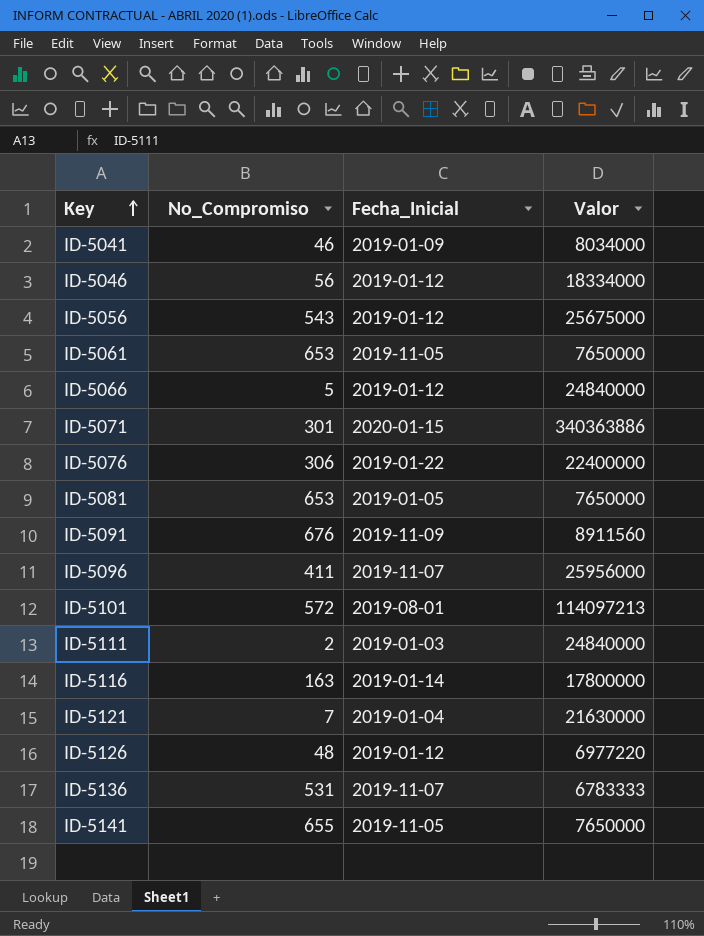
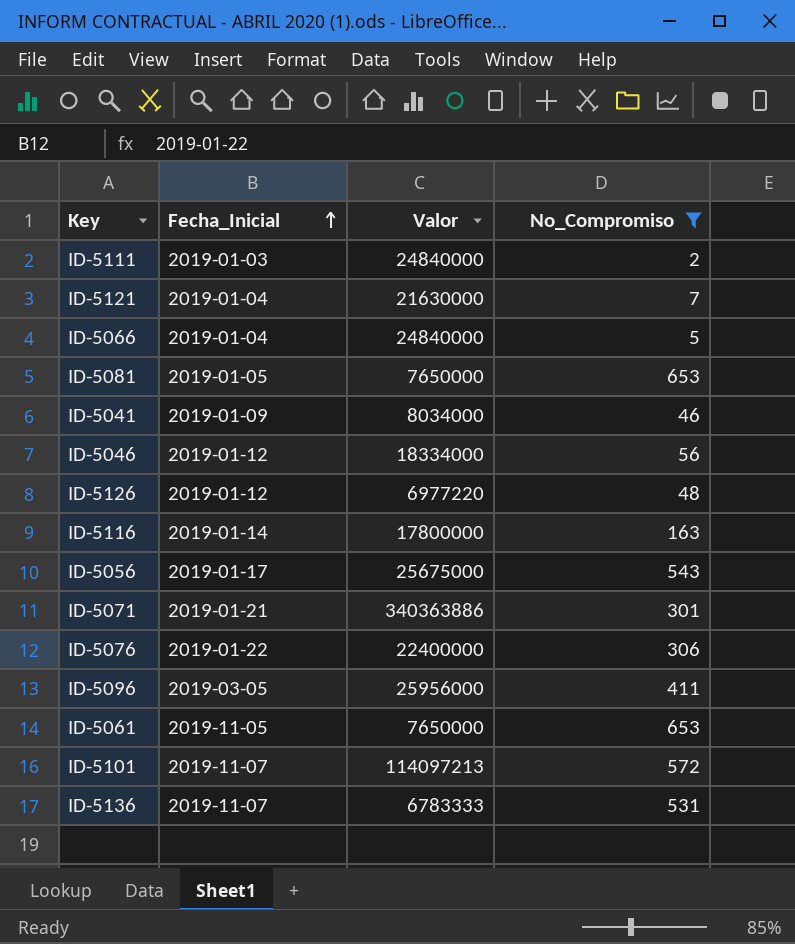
filter: none -> No_Compromiso <= 653
row order: Key ascending -> Fecha_Inicial ascending
column No_Compromiso | position: 2 -> 4
ID-5066 | Fecha_Inicial: 2019-01-12 -> 2019-01-04
ID-5056 | Fecha_Inicial: 2019-01-12 -> 2019-01-17
ID-5071 | Fecha_Inicial: 2020-01-15 -> 2019-01-21
ID-5096 | Fecha_Inicial: 2019-11-07 -> 2019-03-05
ID-5101 | Fecha_Inicial: 2019-08-01 -> 2019-11-07

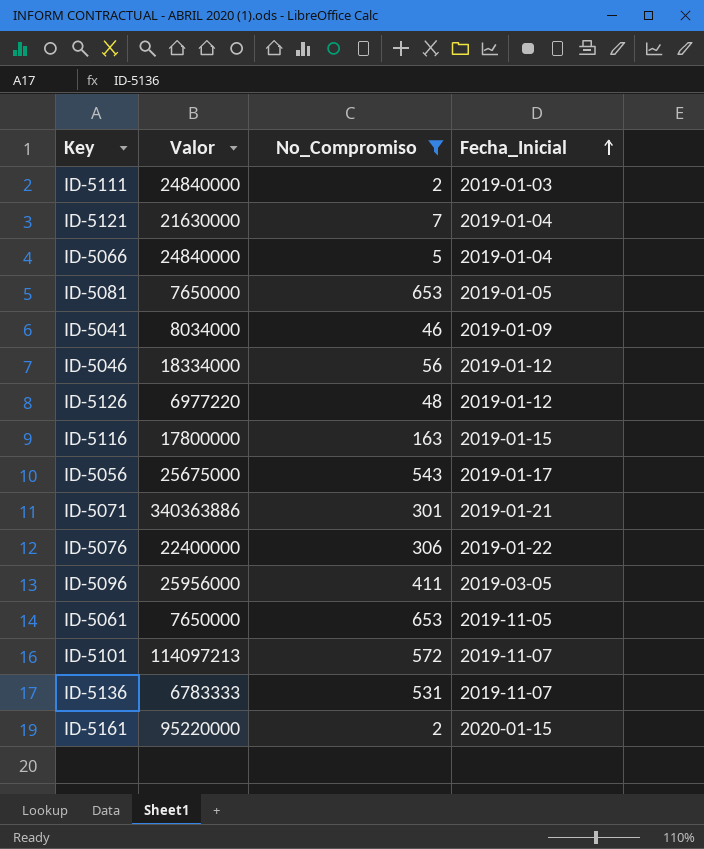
column Fecha_Inicial | position: 2 -> 4
ID-5116 | Fecha_Inicial: 2019-01-14 -> 2019-01-15
row ID-5161: none -> 95220000 | 2 | 2020-01-15

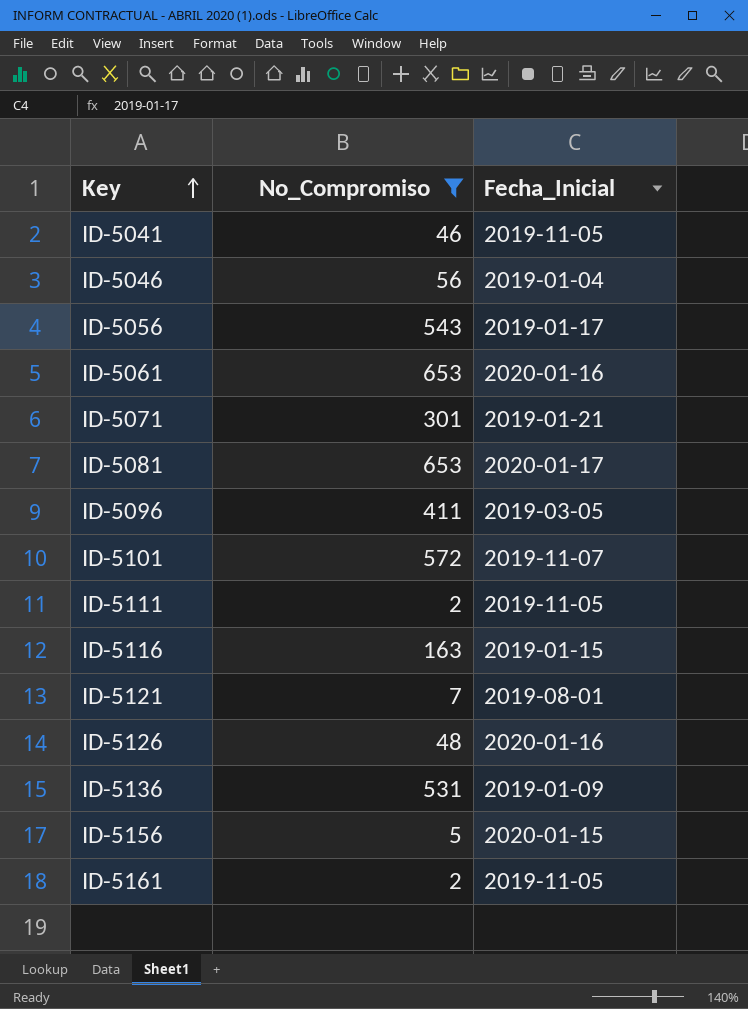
row order: Fecha_Inicial ascending -> Key ascending
column Valor | position: 2 -> none
row ID-5066: 24840000 | 5 | 2019-01-04 -> none
row ID-5076: 22400000 | 306 | 2019-01-22 -> none
ID-5041 | Fecha_Inicial: 2019-01-09 -> 2019-11-05
ID-5046 | Fecha_Inicial: 2019-01-12 -> 2019-01-04
ID-5061 | Fecha_Inicial: 2019-11-05 -> 2020-01-16
ID-5081 | Fecha_Inicial: 2019-01-05 -> 2020-01-17
ID-5111 | Fecha_Inicial: 2019-01-03 -> 2019-11-05
ID-5121 | Fecha_Inicial: 2019-01-04 -> 2019-08-01
ID-5126 | Fecha_Inicial: 2019-01-12 -> 2020-01-16
ID-5136 | Fecha_Inicial: 2019-11-07 -> 2019-01-09
row ID-5156: none -> 5 | 2020-01-15
ID-5161 | Fecha_Inicial: 2020-01-15 -> 2019-11-05

